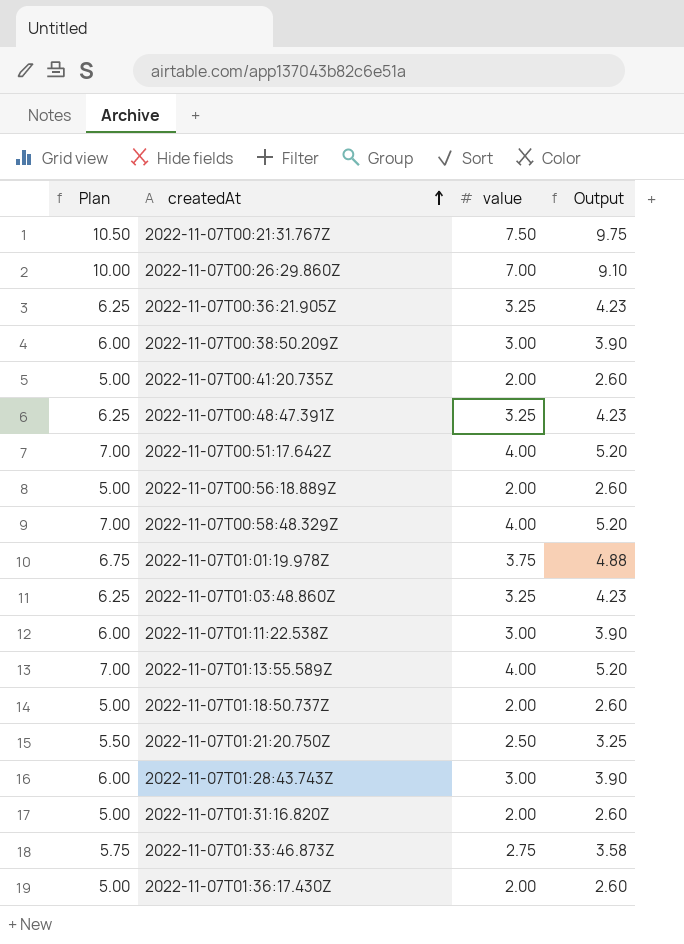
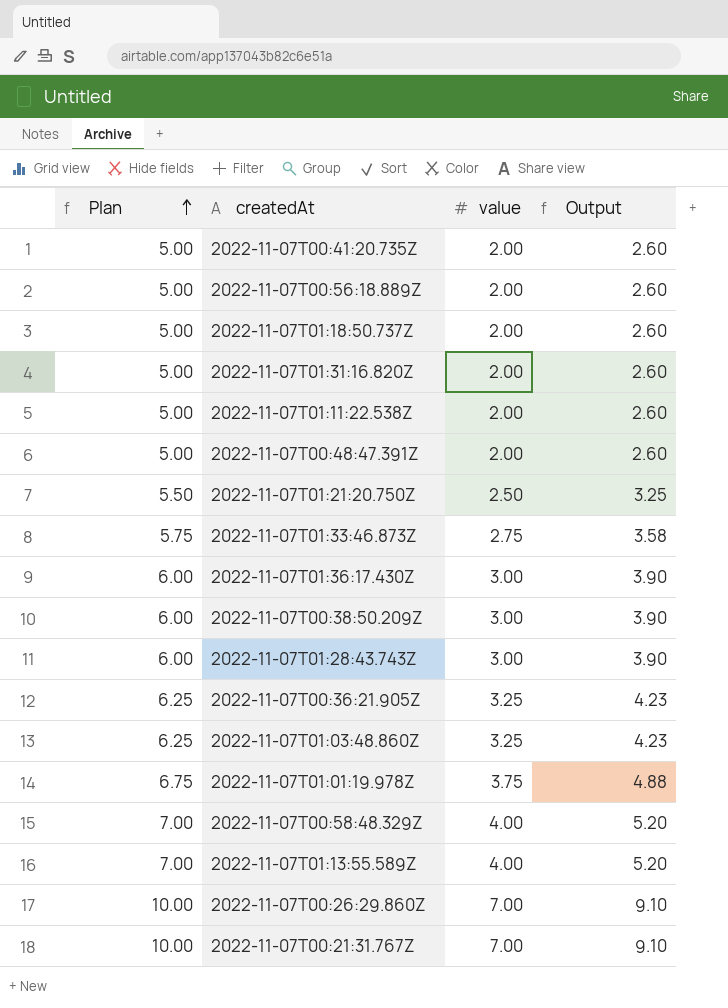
row order: createdAt ascending -> Plan ascending
row 2022-11-07T00:51:17.642Z: 7.00 | 4.00 | 5.20 -> none
2022-11-07T01:11:22.538Z | Plan: 6.00 -> 5.00
2022-11-07T01:11:22.538Z | value: 3.00 -> 2.00
2022-11-07T01:11:22.538Z | Output: 3.90 -> 2.60
2022-11-07T00:48:47.391Z | Plan: 6.25 -> 5.00
2022-11-07T00:48:47.391Z | value: 3.25 -> 2.00
2022-11-07T00:48:47.391Z | Output: 4.23 -> 2.60
2022-11-07T01:36:17.430Z | Plan: 5.00 -> 6.00
2022-11-07T01:36:17.430Z | value: 2.00 -> 3.00
2022-11-07T01:36:17.430Z | Output: 2.60 -> 3.90
2022-11-07T00:21:31.767Z | Plan: 10.50 -> 10.00
2022-11-07T00:21:31.767Z | value: 7.50 -> 7.00
2022-11-07T00:21:31.767Z | Output: 9.75 -> 9.10

